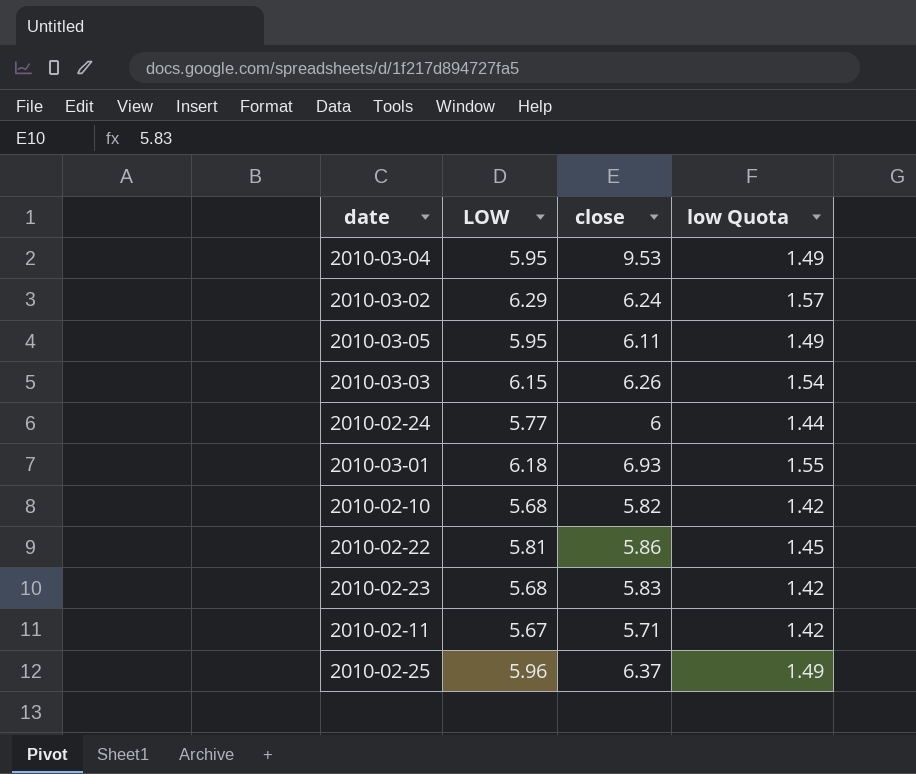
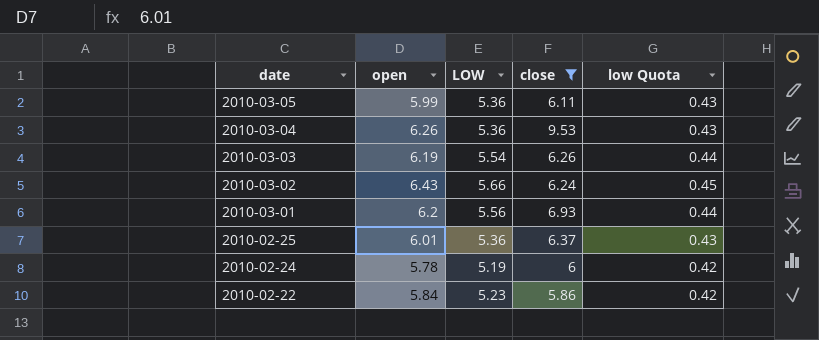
filter: none -> close >= 5.86
row order: none -> date descending
column open | position: none -> 2
column low Quota | formula: [LOW] * 0.25 -> [LOW] * 0.08
2010-03-05 | LOW: 5.95 -> 5.36
2010-03-04 | LOW: 5.95 -> 5.36
2010-03-03 | LOW: 6.15 -> 5.54
2010-03-02 | LOW: 6.29 -> 5.66
2010-03-01 | LOW: 6.18 -> 5.56
2010-02-25 | LOW: 5.96 -> 5.36
2010-02-24 | LOW: 5.77 -> 5.19
2010-02-22 | LOW: 5.81 -> 5.23

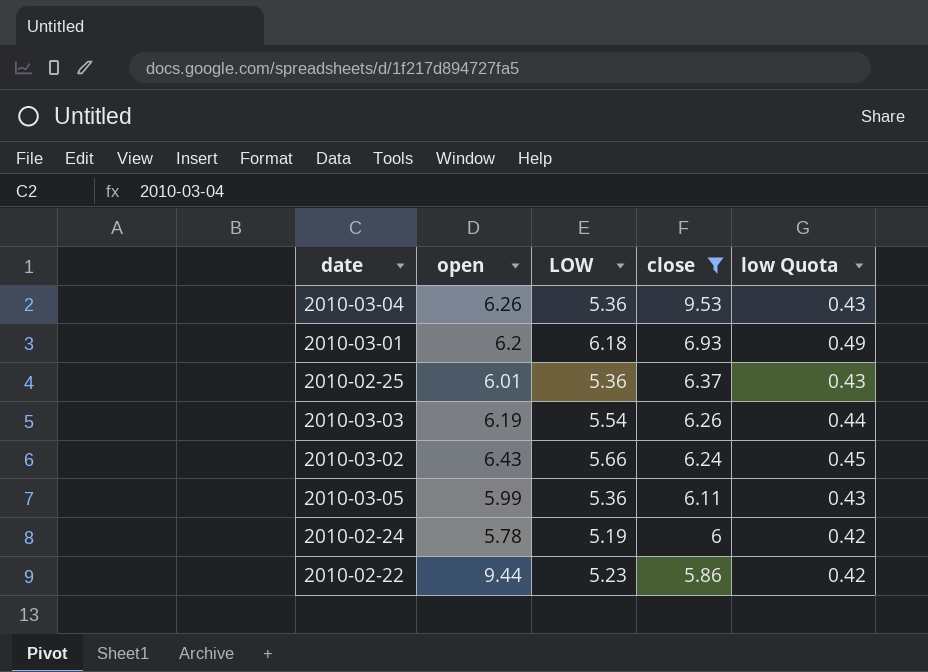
row order: date descending -> close descending
2010-03-01 | LOW: 5.56 -> 6.18
2010-03-01 | low Quota: 0.44 -> 0.49
2010-02-22 | open: 5.84 -> 9.44

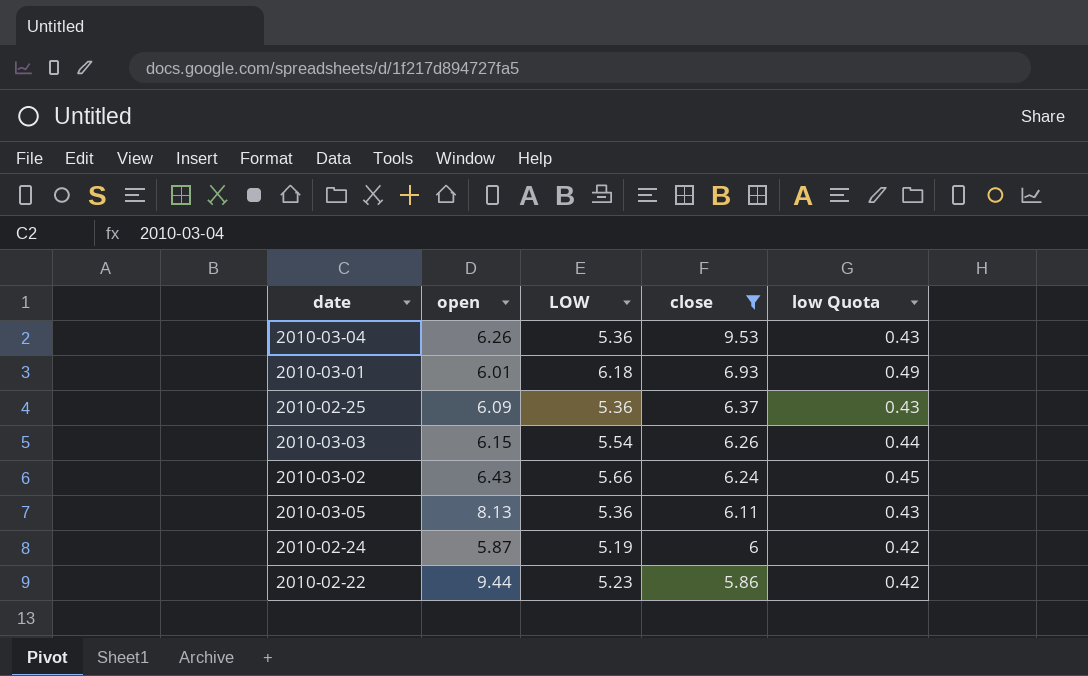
2010-03-01 | open: 6.2 -> 6.01
2010-02-25 | open: 6.01 -> 6.09
2010-03-03 | open: 6.19 -> 6.15
2010-03-05 | open: 5.99 -> 8.13
2010-02-24 | open: 5.78 -> 5.87

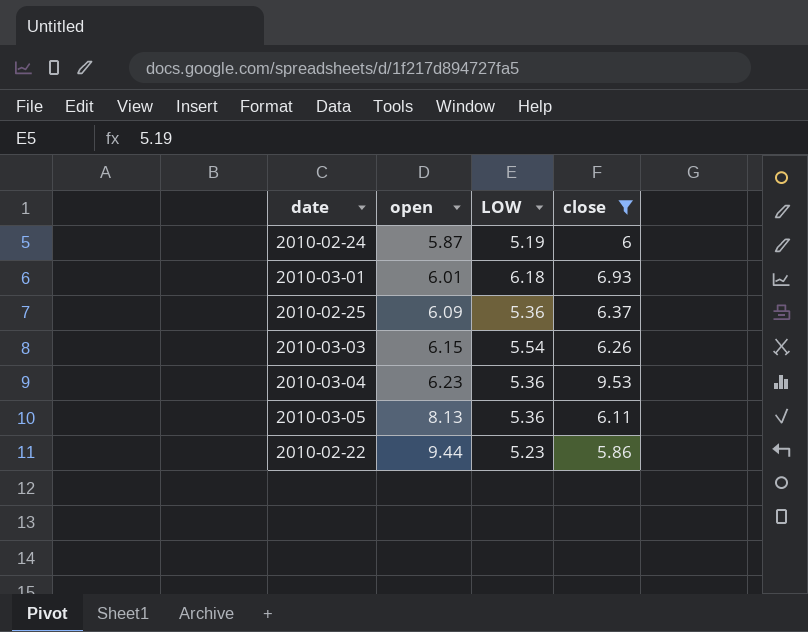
row order: close descending -> open ascending
column low Quota | formula: [LOW] * 0.08 -> none
row 2010-03-02: 6.43 | 5.66 | 6.24 | 0.45 -> none
2010-03-04 | open: 6.26 -> 6.23

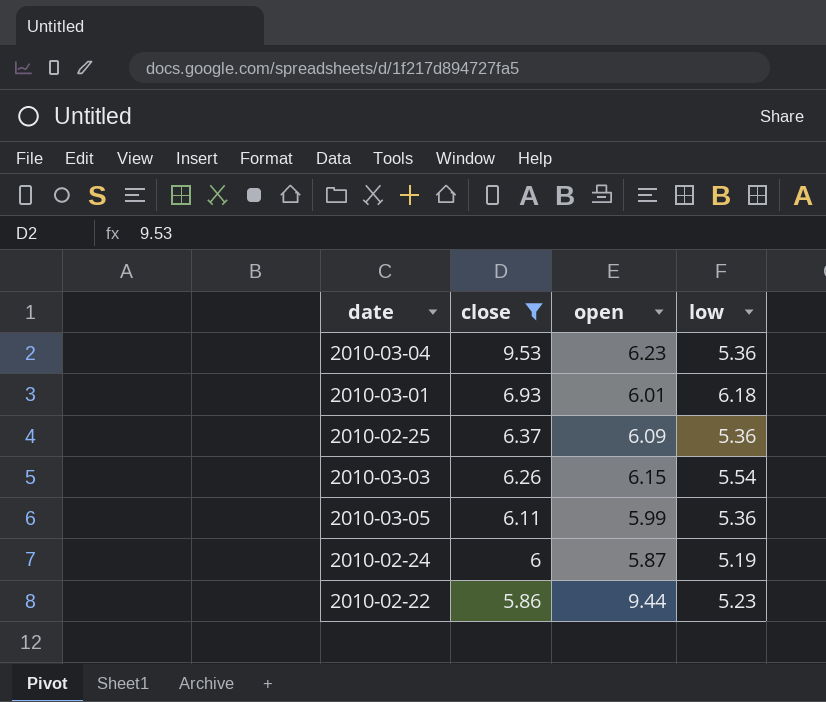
row order: open ascending -> close descending
column close | position: 4 -> 2
column name: LOW -> low
2010-03-05 | open: 8.13 -> 5.99

